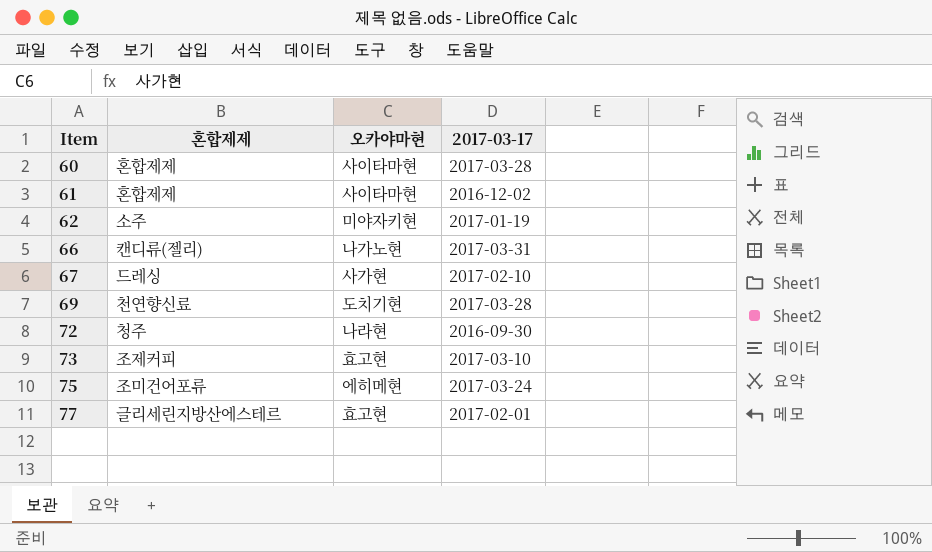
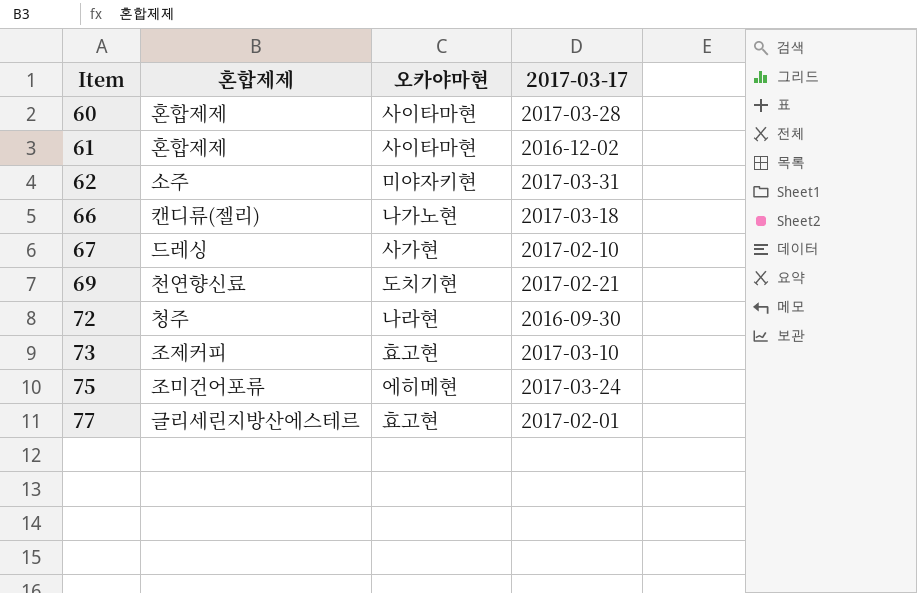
62 | 2017-03-17: 2017-01-19 -> 2017-03-31
66 | 2017-03-17: 2017-03-31 -> 2017-03-18
69 | 2017-03-17: 2017-03-28 -> 2017-02-21

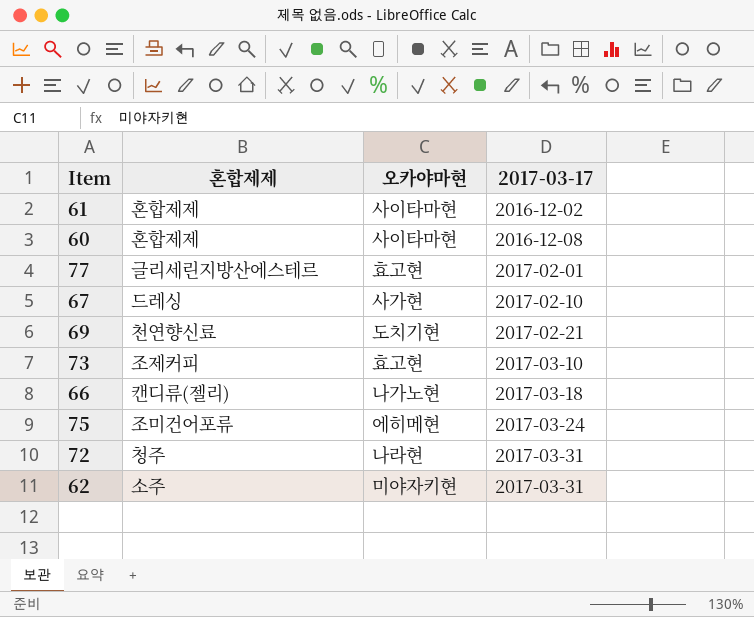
row order: Item ascending -> 2017-03-17 ascending
60 | 2017-03-17: 2017-03-28 -> 2016-12-08
72 | 2017-03-17: 2016-09-30 -> 2017-03-31

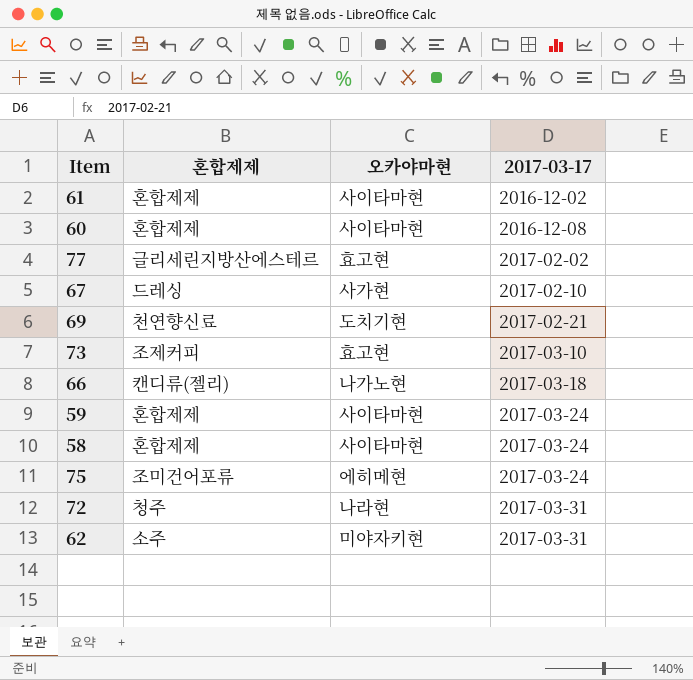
77 | 2017-03-17: 2017-02-01 -> 2017-02-02
row 59: none -> 혼합제제 | 사이타마현 | 2017-03-24
row 58: none -> 혼합제제 | 사이타마현 | 2017-03-24

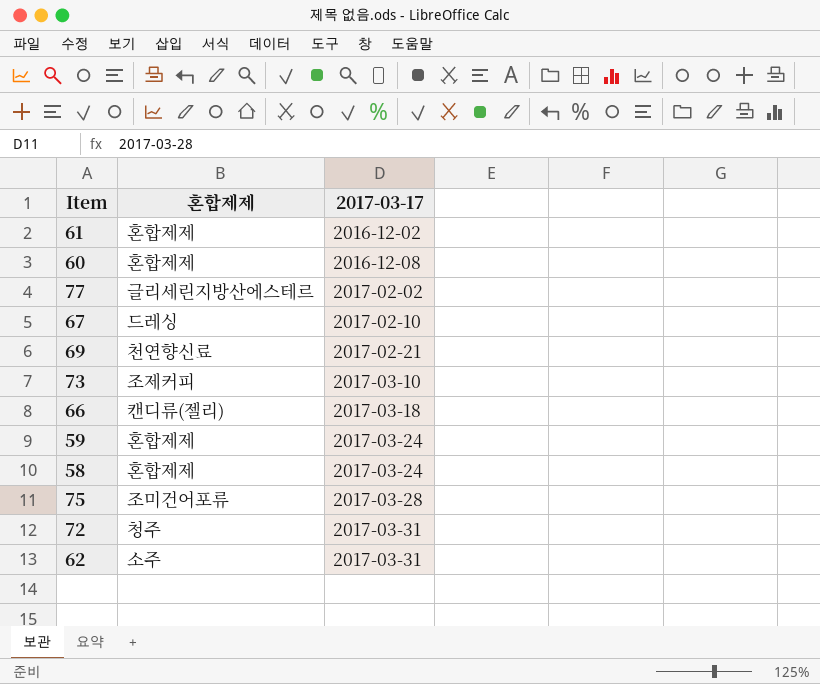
column 오카야마현 | position: 3 -> none
75 | 2017-03-17: 2017-03-24 -> 2017-03-28

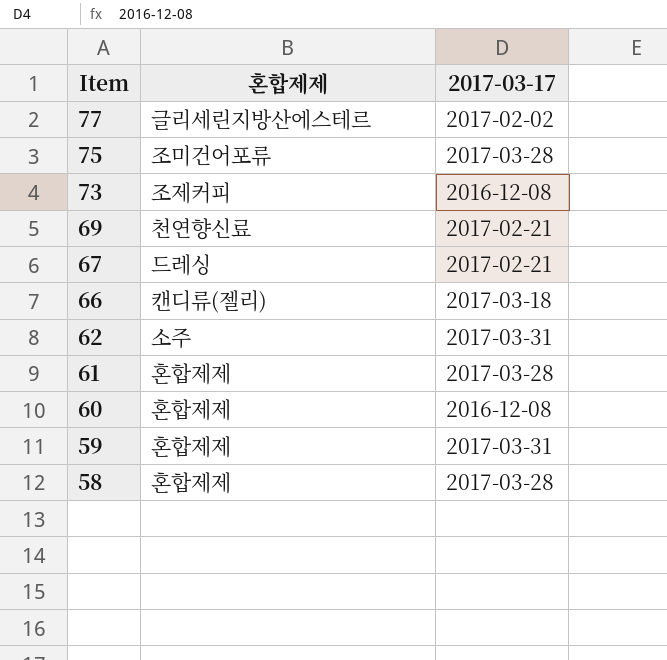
row order: 2017-03-17 ascending -> Item descending
row 72: 청주 | 2017-03-31 -> none
73 | 2017-03-17: 2017-03-10 -> 2016-12-08
67 | 2017-03-17: 2017-02-10 -> 2017-02-21
61 | 2017-03-17: 2016-12-02 -> 2017-03-28
59 | 2017-03-17: 2017-03-24 -> 2017-03-31
58 | 2017-03-17: 2017-03-24 -> 2017-03-28

